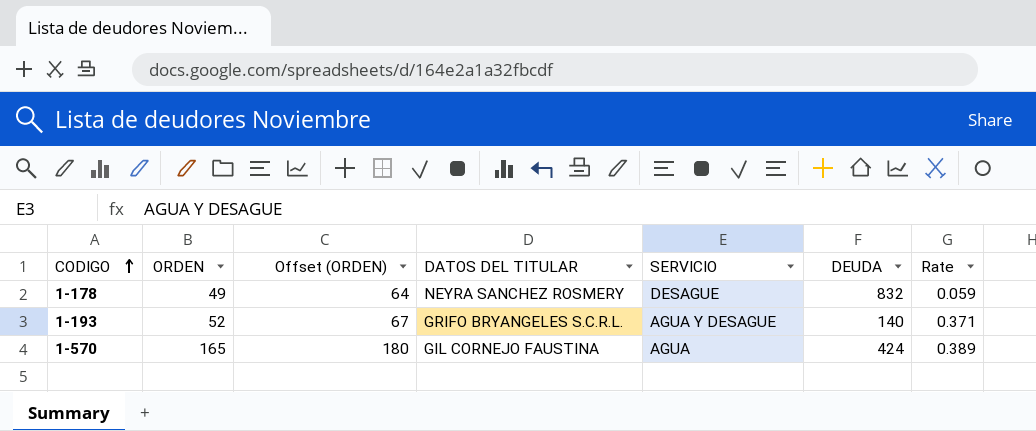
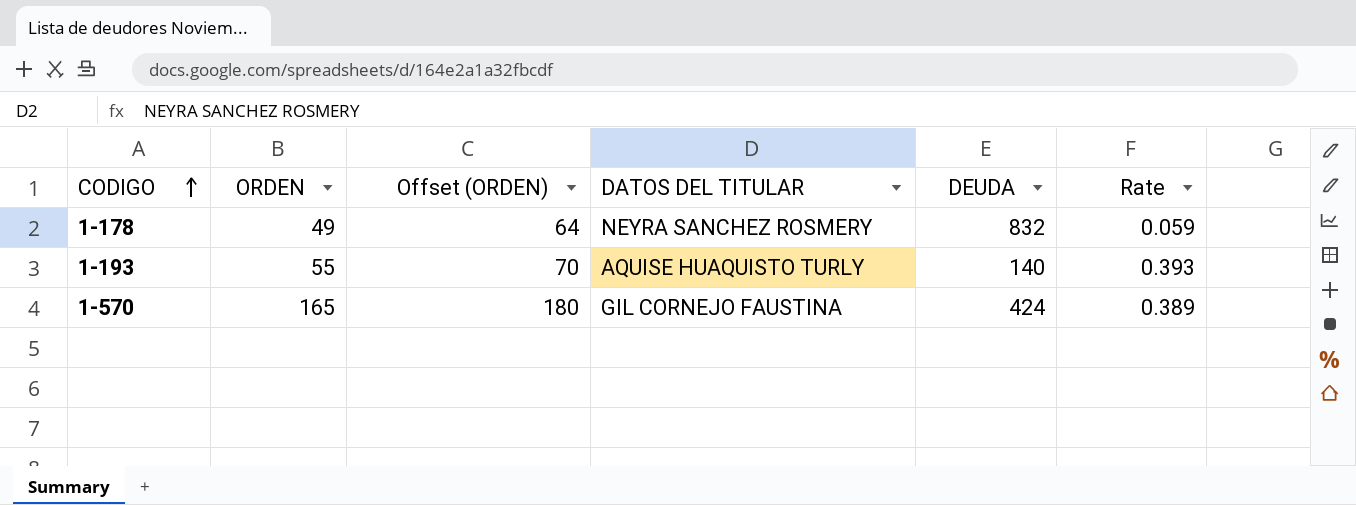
column SERVICIO | position: 5 -> none
1-193 | ORDEN: 52 -> 55
1-193 | Offset (ORDEN): 67 -> 70
1-193 | DATOS DEL TITULAR: GRIFO BRYANGELES S.C.R.L. -> AQUISE HUAQUISTO TURLY
1-193 | Rate: 0.371 -> 0.393

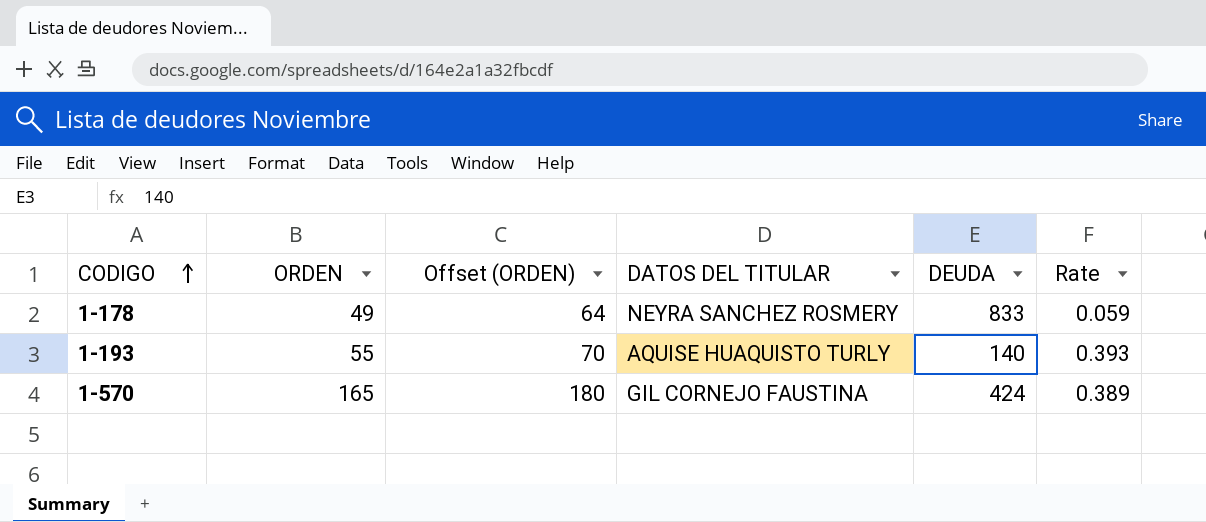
1-178 | DEUDA: 832 -> 833

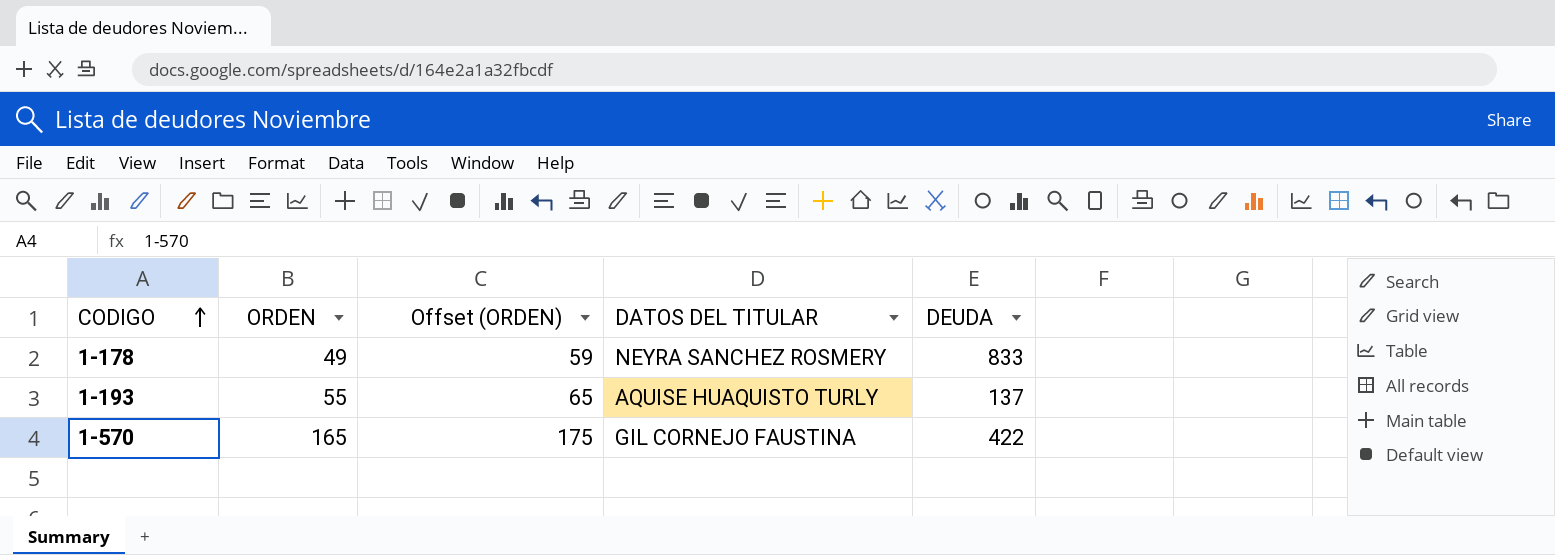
column Rate | formula: [ORDEN] / [DEUDA] -> none
column Offset (ORDEN) | formula: [ORDEN] + 15 -> [ORDEN] + 10
1-193 | DEUDA: 140 -> 137
1-570 | DEUDA: 424 -> 422

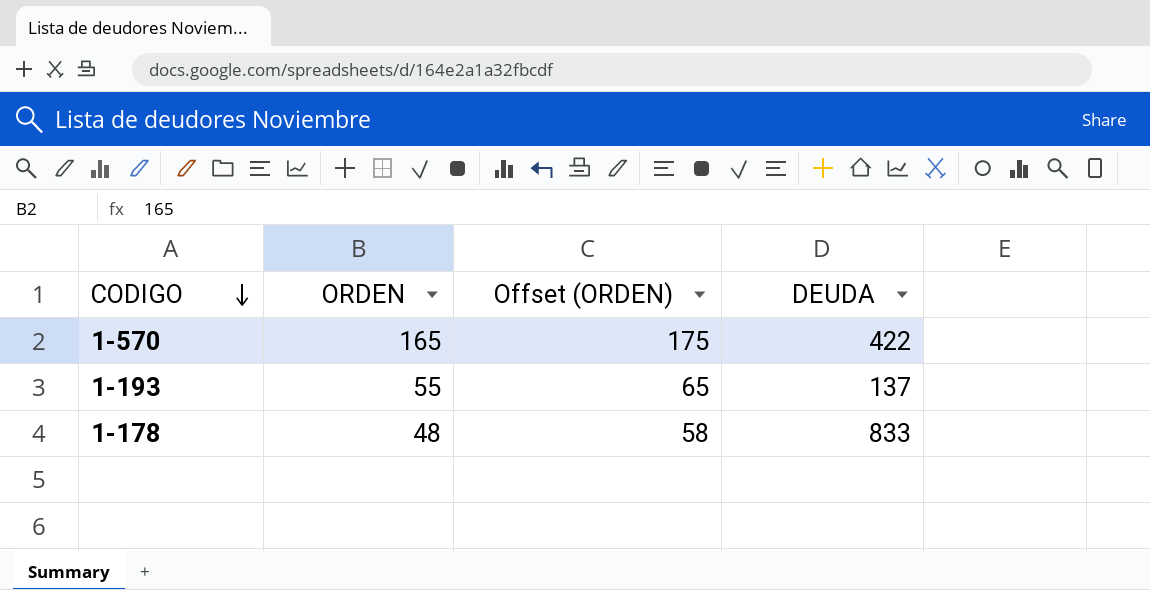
row order: CODIGO ascending -> CODIGO descending
column DATOS DEL TITULAR | position: 4 -> none
1-178 | ORDEN: 49 -> 48
1-178 | Offset (ORDEN): 59 -> 58

